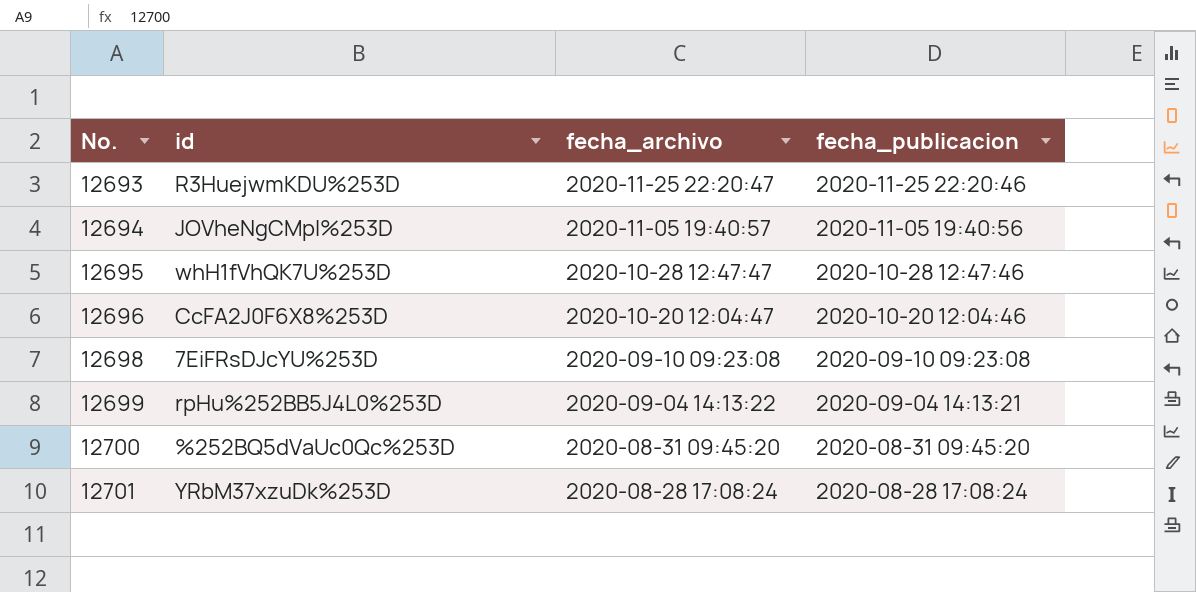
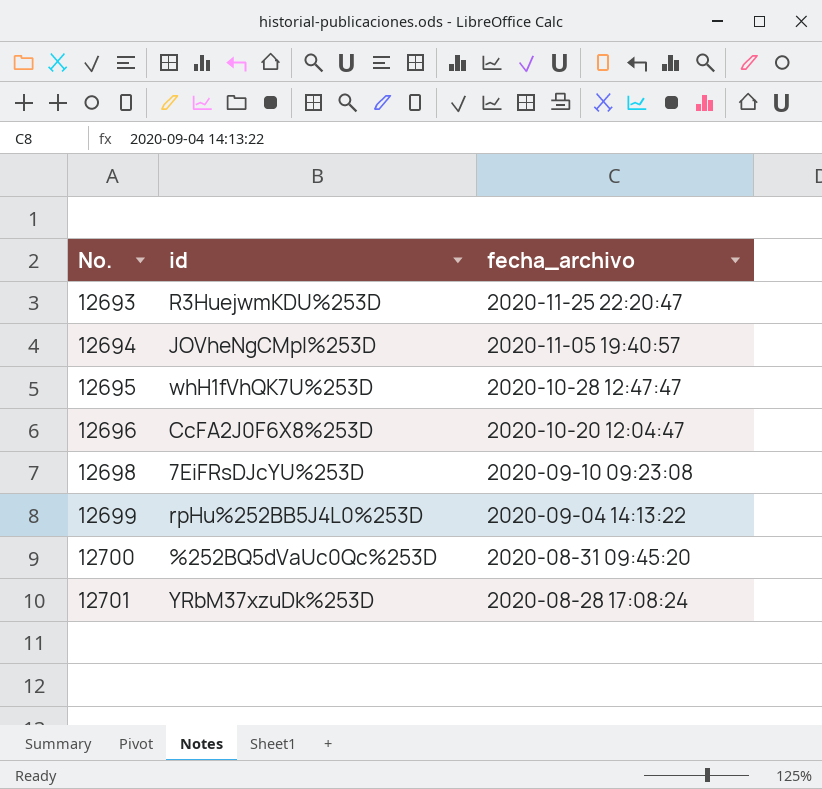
column fecha_publicacion | position: 4 -> none

